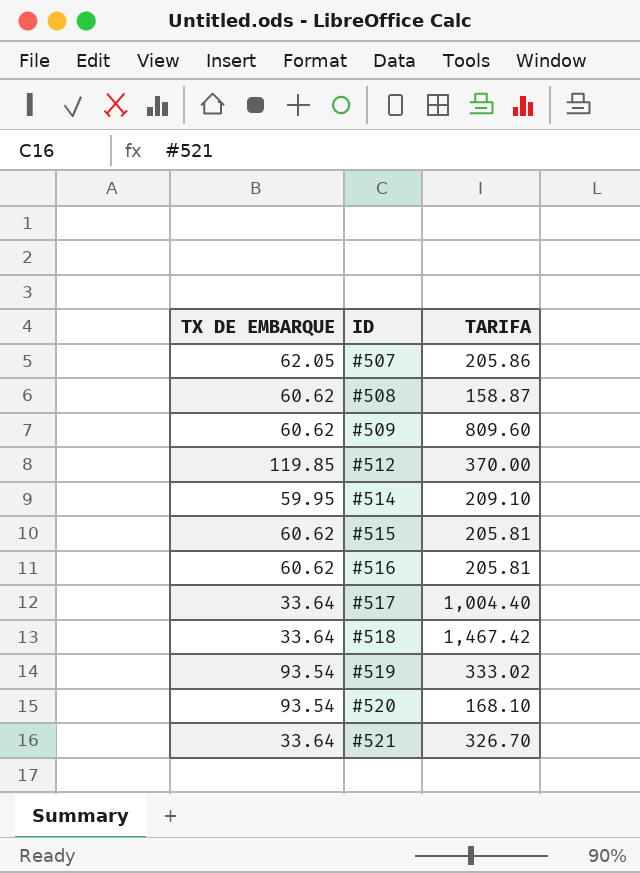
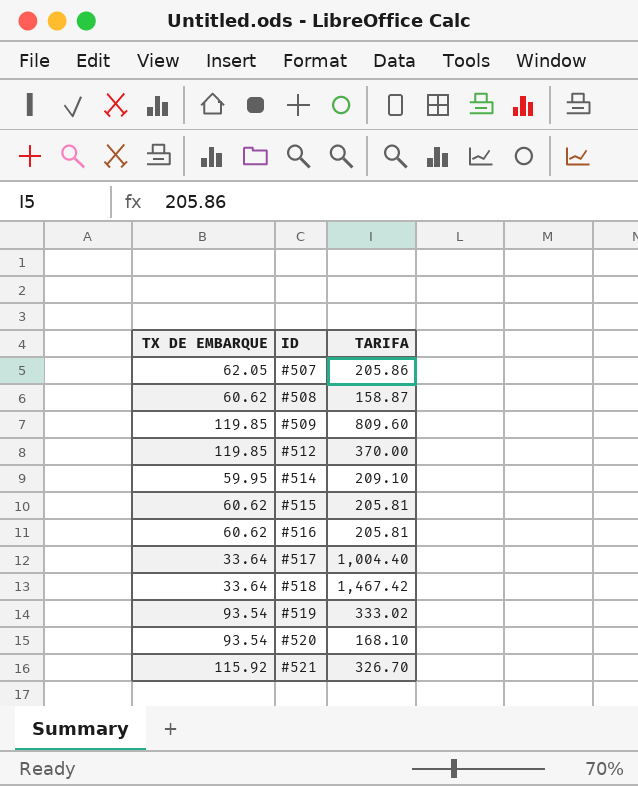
#509 | TX DE EMBARQUE: 60.62 -> 119.85
#521 | TX DE EMBARQUE: 33.64 -> 115.92

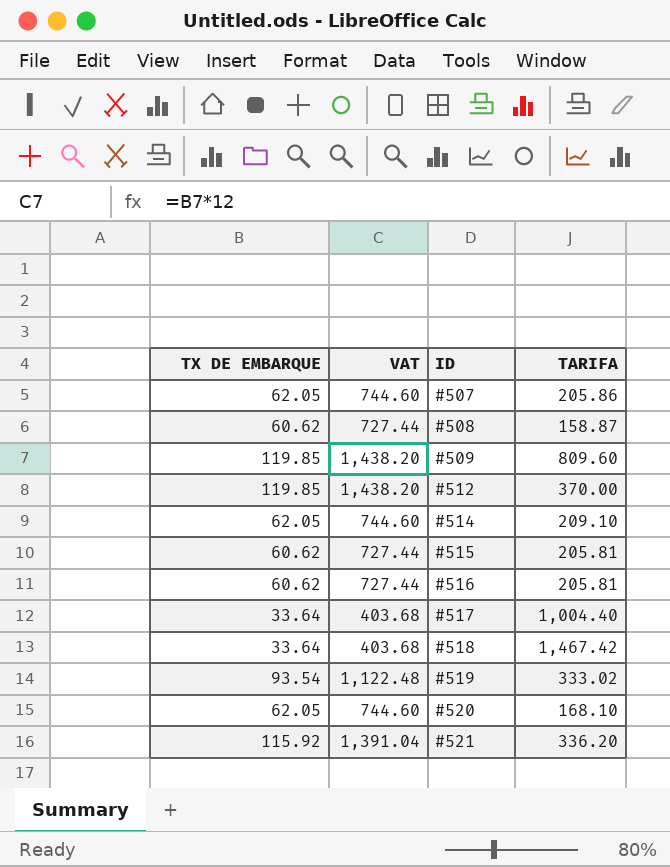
column VAT | formula: none -> [TX DE EMBARQUE] * 12
#514 | TX DE EMBARQUE: 59.95 -> 62.05
#520 | TX DE EMBARQUE: 93.54 -> 62.05
#521 | TARIFA: 326.70 -> 336.20

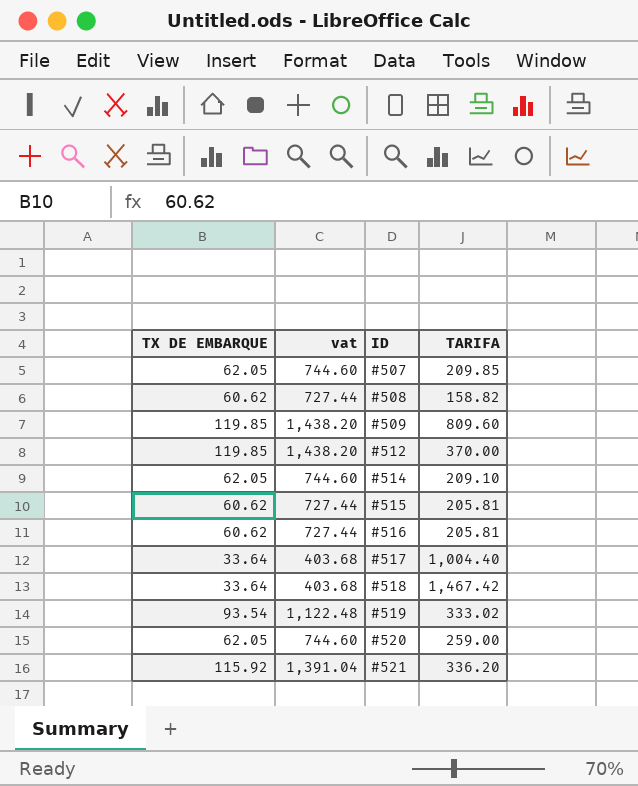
column name: VAT -> vat
#507 | TARIFA: 205.86 -> 209.85
#508 | TARIFA: 158.87 -> 158.82
#520 | TARIFA: 168.10 -> 259.00

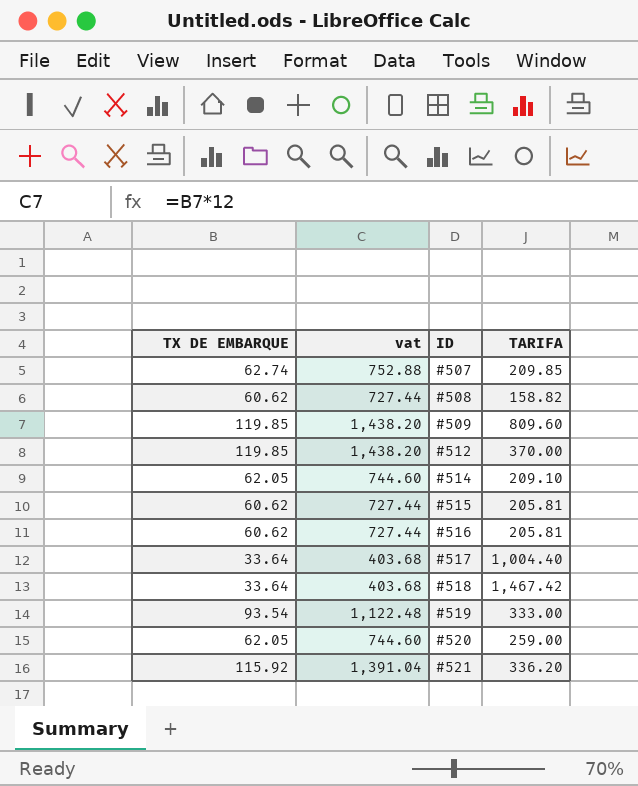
#507 | TX DE EMBARQUE: 62.05 -> 62.74
#507 | vat: 744.60 -> 752.88
#519 | TARIFA: 333.02 -> 333.00

